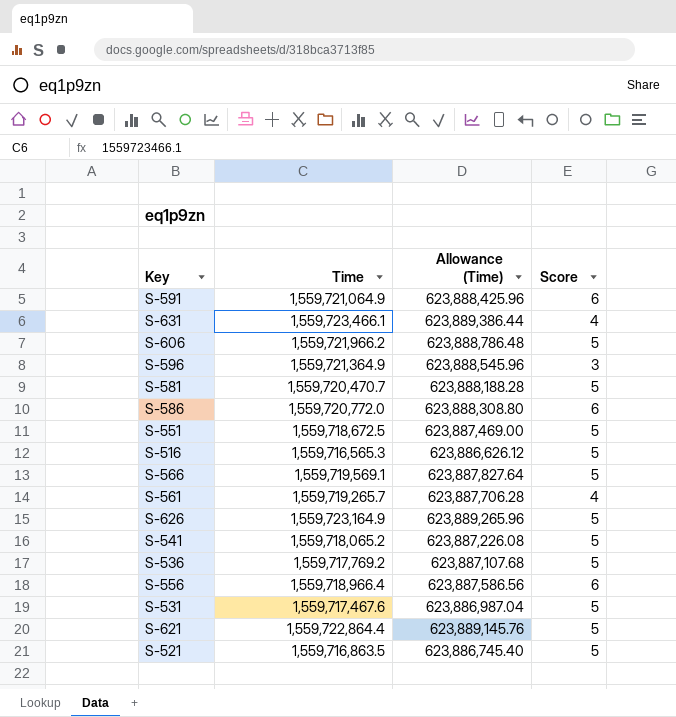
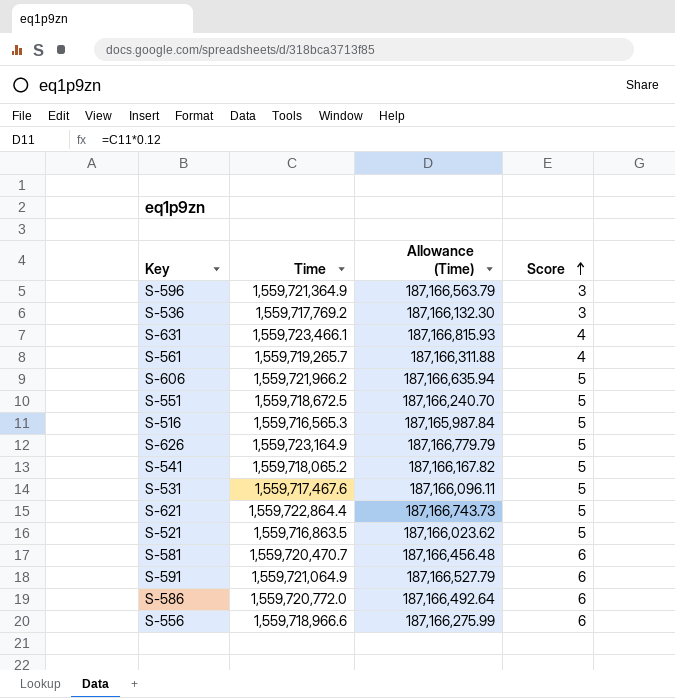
row order: none -> Score ascending
column Allowance (Time) | formula: [Time] * 0.4 -> [Time] * 0.12
row S-566: 1,559,719,569.1 | 623,887,827.64 | 5 -> none
S-536 | Score: 5 -> 3
S-581 | Score: 5 -> 6
S-556 | Time: 1,559,718,966.4 -> 1,559,718,966.6

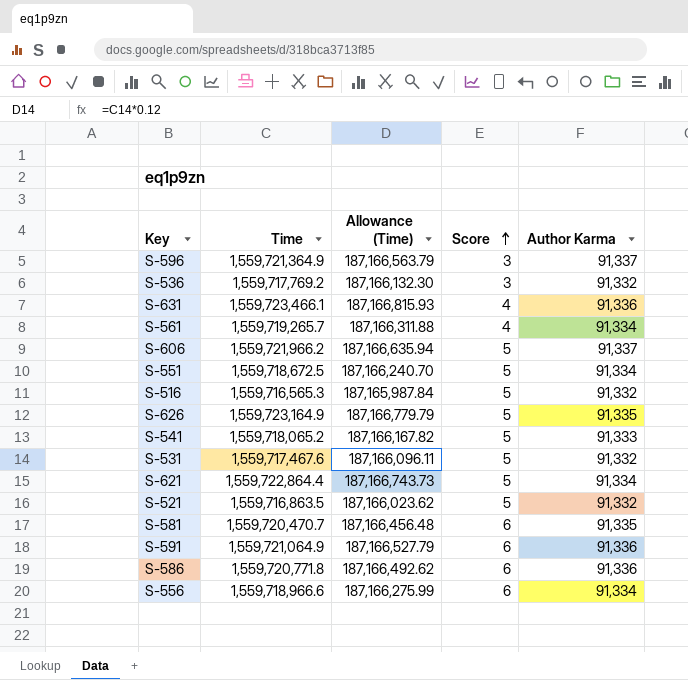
column Author Karma | position: none -> 5
S-586 | Time: 1,559,720,772.0 -> 1,559,720,771.8
S-586 | Allowance (Time): 187,166,492.64 -> 187,166,492.62

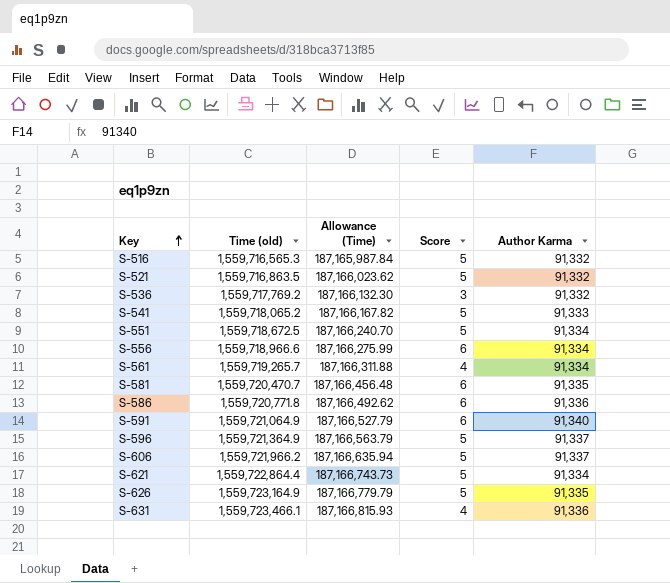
row order: Score ascending -> Key ascending
column name: Time -> Time (old)
row S-531: 1,559,717,467.6 | 187,166,096.11 | 5 | 91,332 -> none
S-591 | Author Karma: 91,336 -> 91,340
S-596 | Score: 3 -> 5

